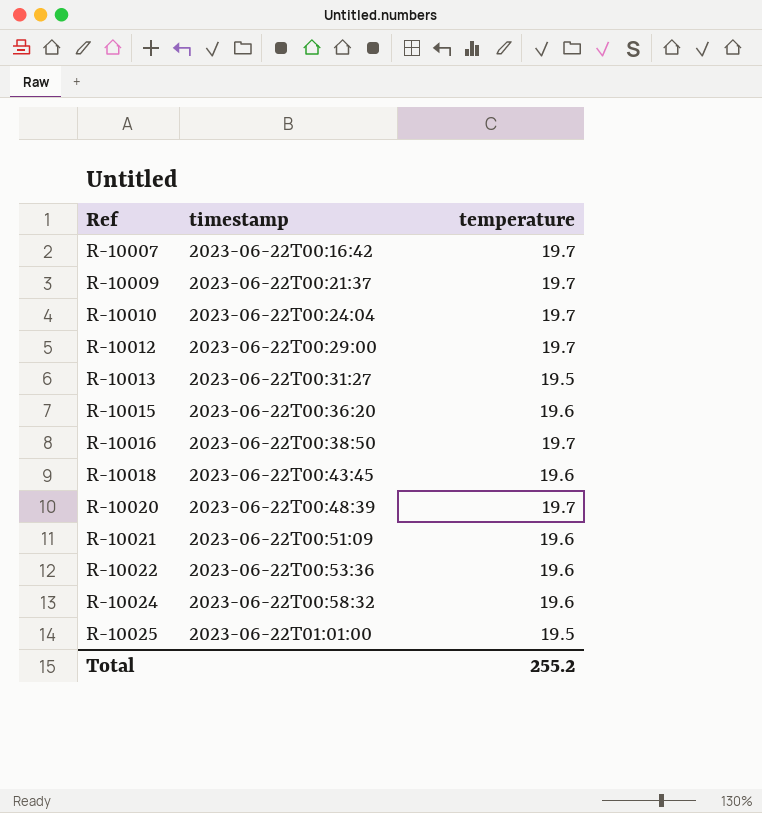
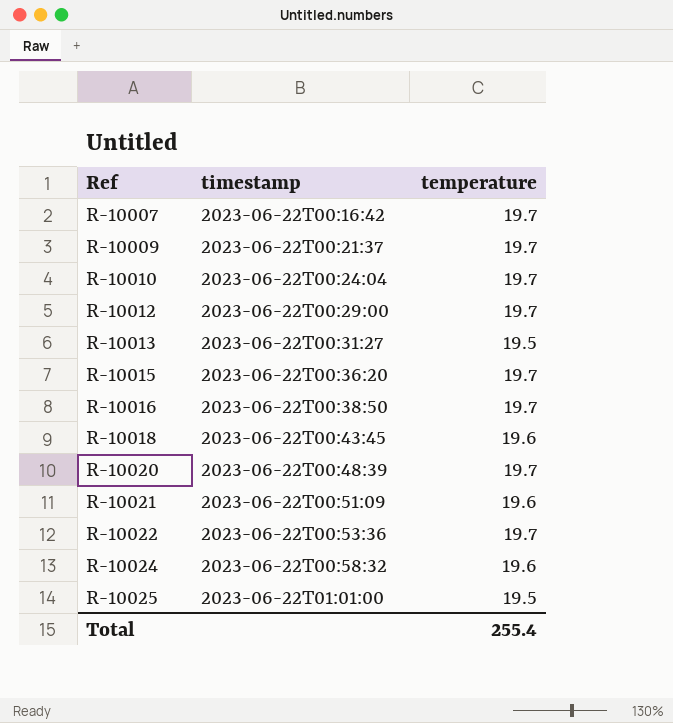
R-10015 | temperature: 19.6 -> 19.7
R-10022 | temperature: 19.6 -> 19.7
Total | temperature: 255.2 -> 255.4

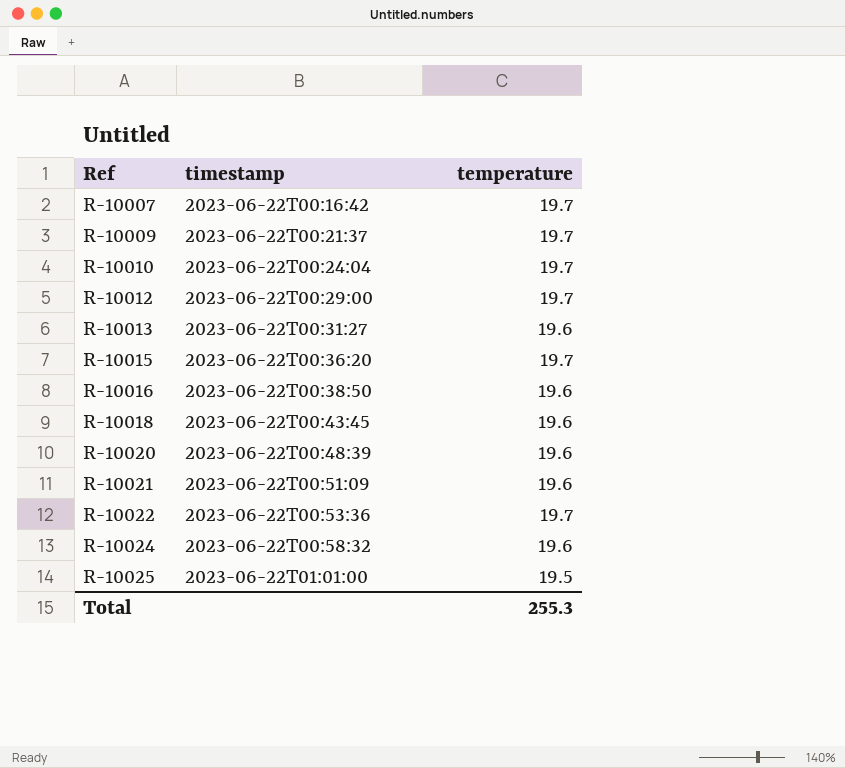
R-10013 | temperature: 19.5 -> 19.6
R-10016 | temperature: 19.7 -> 19.6
R-10020 | temperature: 19.7 -> 19.6
Total | temperature: 255.4 -> 255.3

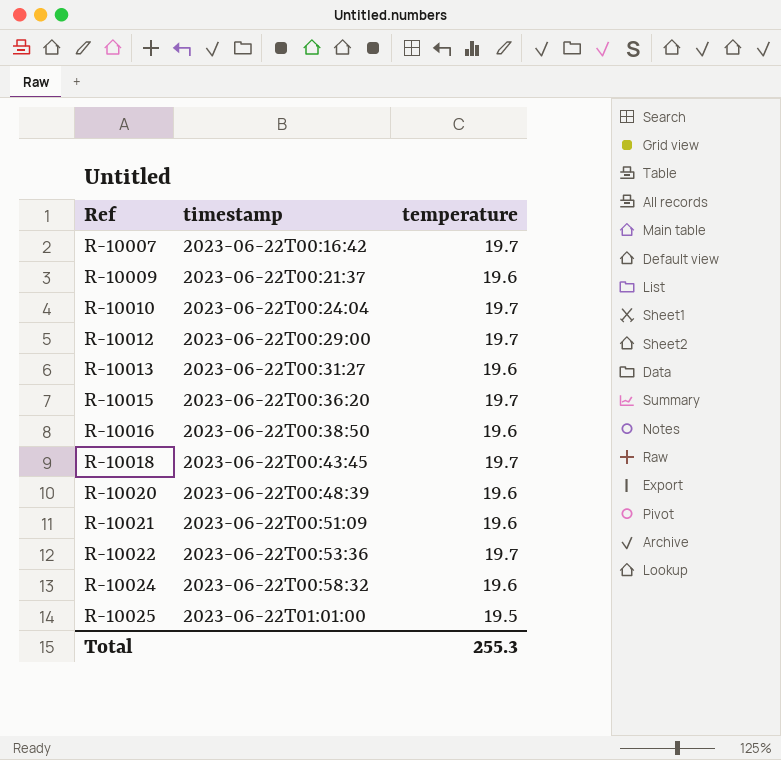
R-10009 | temperature: 19.7 -> 19.6
R-10018 | temperature: 19.6 -> 19.7

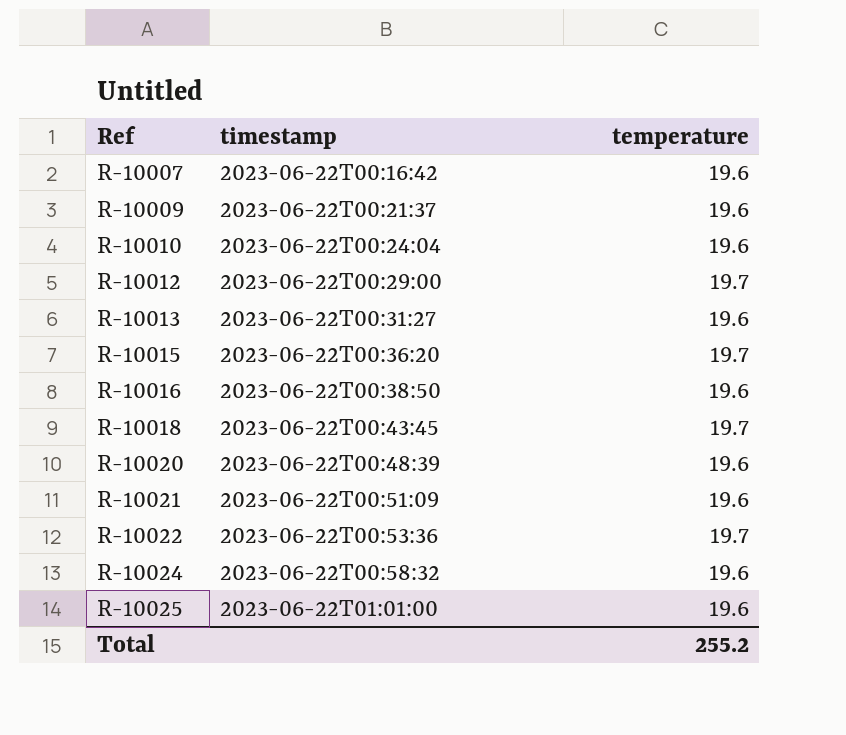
R-10007 | temperature: 19.7 -> 19.6
R-10010 | temperature: 19.7 -> 19.6
R-10025 | temperature: 19.5 -> 19.6
Total | temperature: 255.3 -> 255.2

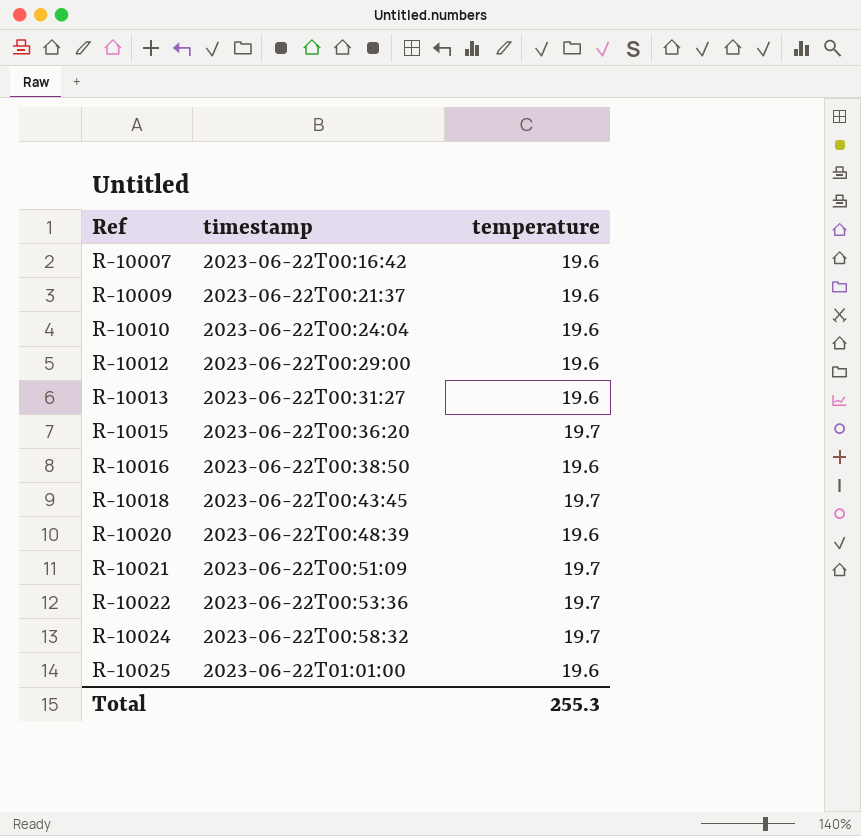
R-10012 | temperature: 19.7 -> 19.6
R-10021 | temperature: 19.6 -> 19.7
R-10024 | temperature: 19.6 -> 19.7
Total | temperature: 255.2 -> 255.3

